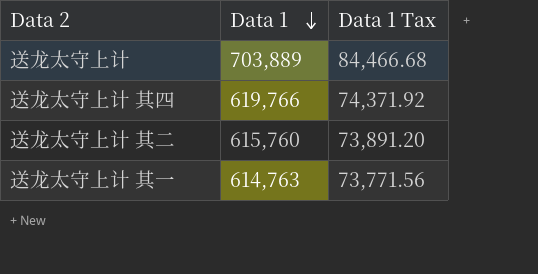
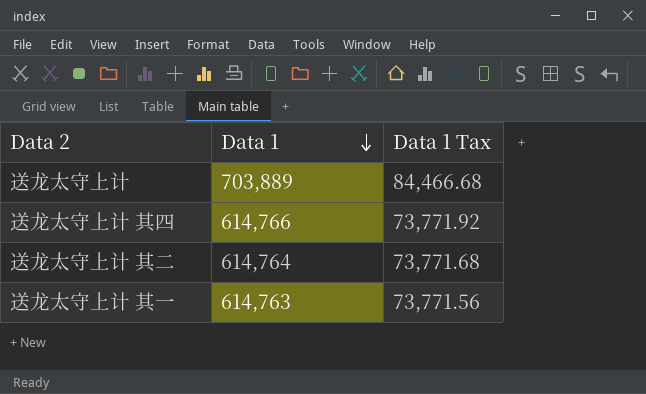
送龙太守上计 其四 | Data 1: 619,766 -> 614,766
送龙太守上计 其四 | Data 1 Tax: 74,371.92 -> 73,771.92
送龙太守上计 其二 | Data 1: 615,760 -> 614,764
送龙太守上计 其二 | Data 1 Tax: 73,891.20 -> 73,771.68

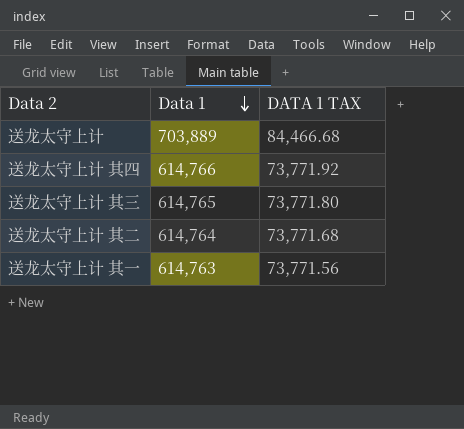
column name: Data 1 Tax -> DATA 1 TAX
row 送龙太守上计 其三: none -> 614,765 | 73,771.80

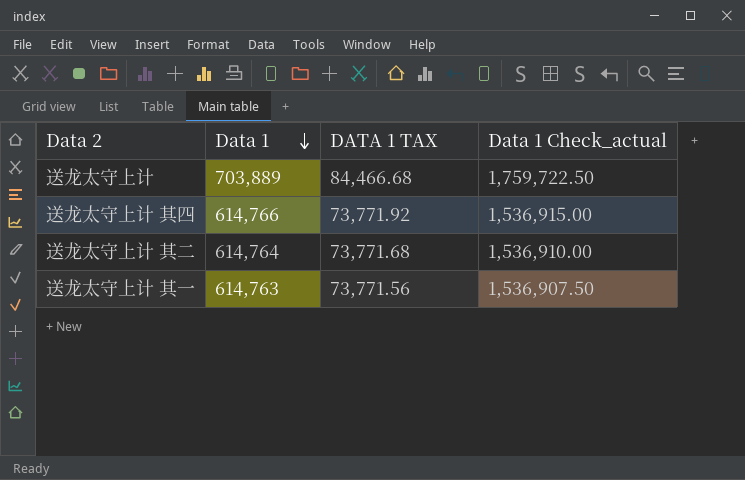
column Data 1 Check_actual | formula: none -> [Data 1] * 2.5
row 送龙太守上计 其三: 614,765 | 73,771.80 -> none

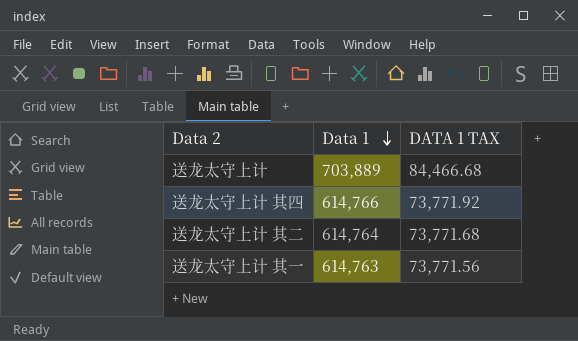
column Data 1 Check_actual | formula: [Data 1] * 2.5 -> none

